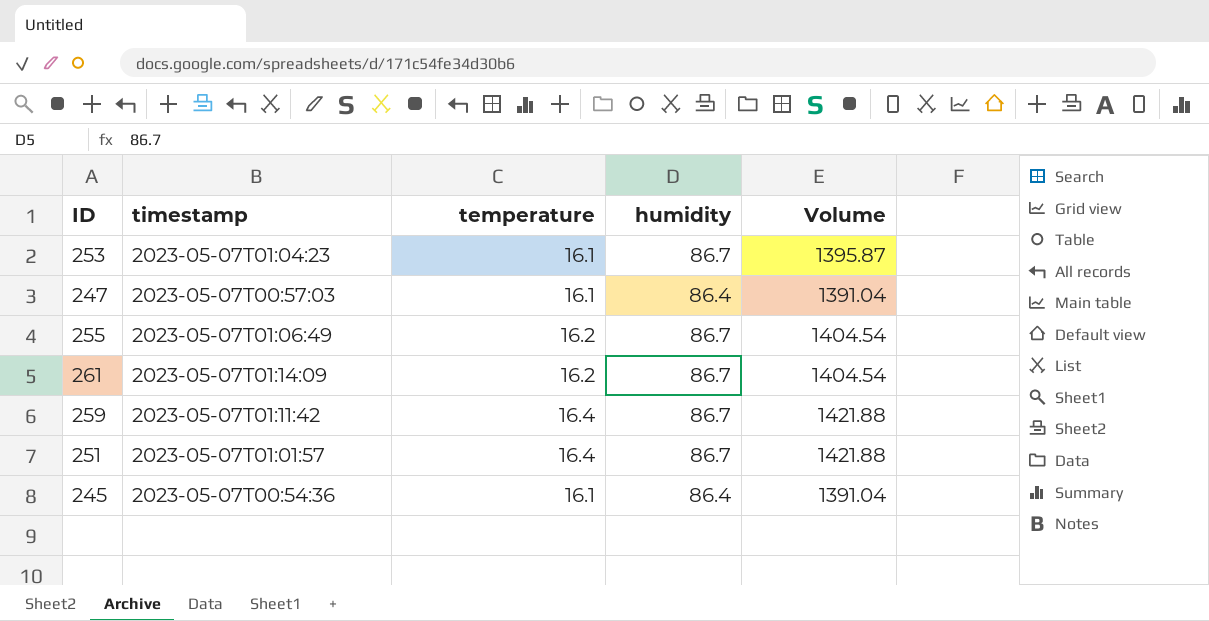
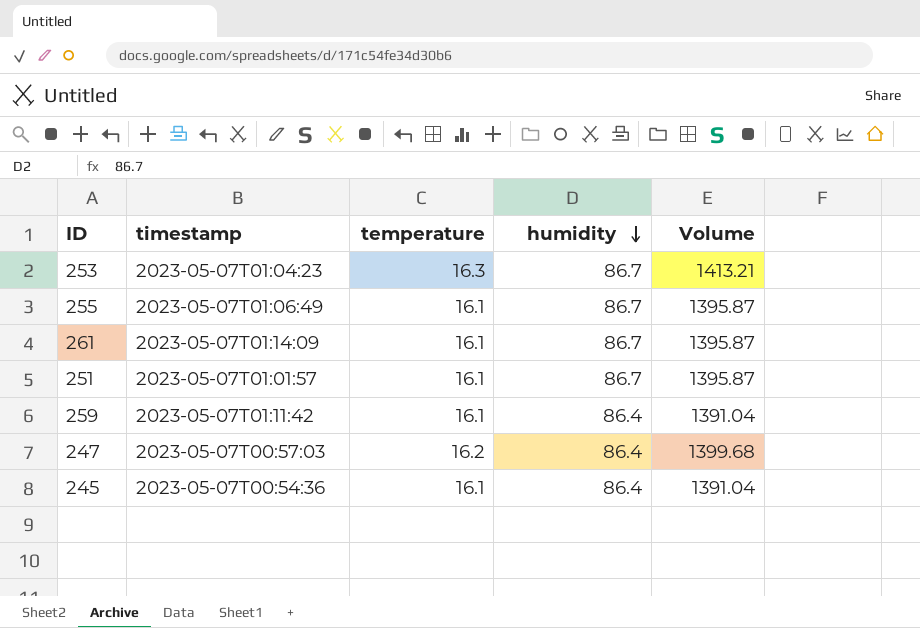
row order: none -> humidity descending
253 | temperature: 16.1 -> 16.3
253 | Volume: 1395.87 -> 1413.21
255 | temperature: 16.2 -> 16.1
255 | Volume: 1404.54 -> 1395.87
261 | temperature: 16.2 -> 16.1
261 | Volume: 1404.54 -> 1395.87
251 | temperature: 16.4 -> 16.1
251 | Volume: 1421.88 -> 1395.87
259 | temperature: 16.4 -> 16.1
259 | humidity: 86.7 -> 86.4
259 | Volume: 1421.88 -> 1391.04
247 | temperature: 16.1 -> 16.2
247 | Volume: 1391.04 -> 1399.68

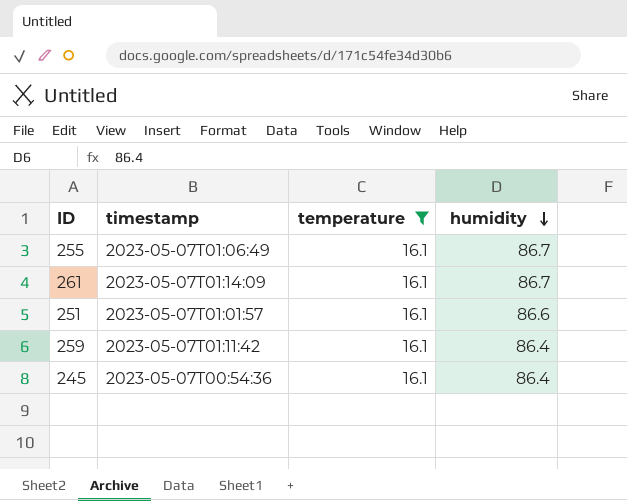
filter: none -> temperature = 16.1
column Volume | formula: [temperature] * [humidity] -> none
251 | humidity: 86.7 -> 86.6

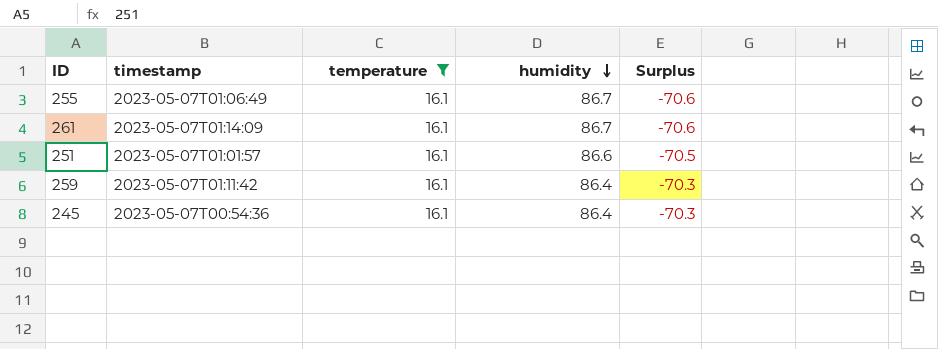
column Surplus | formula: none -> [temperature] - [humidity]

